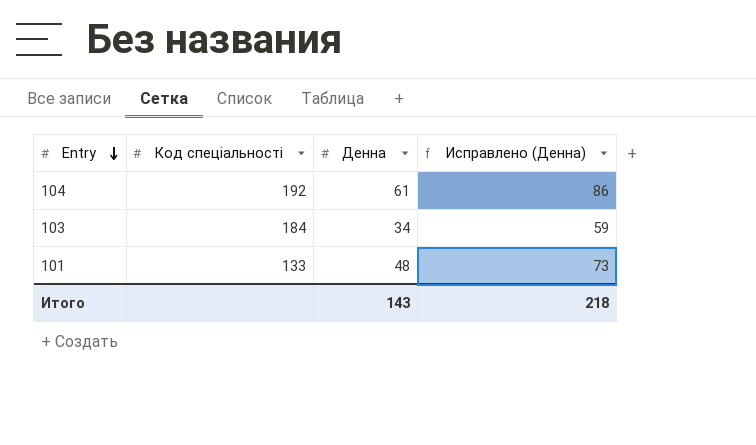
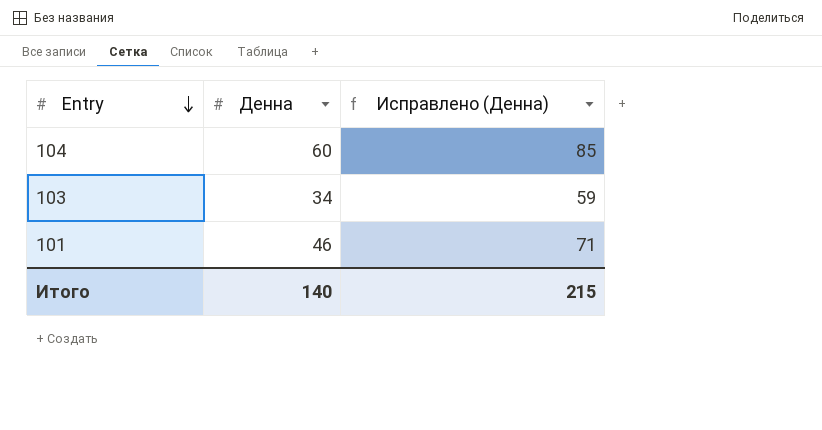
column Код спеціальності | position: 2 -> none
104 | Денна: 61 -> 60
104 | Исправлено (Денна): 86 -> 85
101 | Денна: 48 -> 46
101 | Исправлено (Денна): 73 -> 71
Итого | Денна: 143 -> 140
Итого | Исправлено (Денна): 218 -> 215

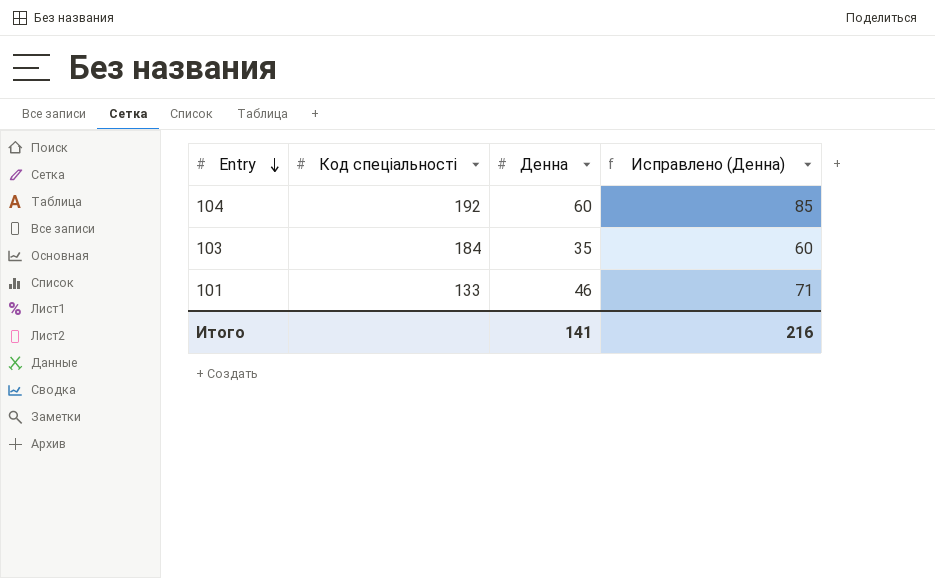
column Код спеціальності | position: none -> 2
103 | Денна: 34 -> 35
103 | Исправлено (Денна): 59 -> 60
Итого | Денна: 140 -> 141
Итого | Исправлено (Денна): 215 -> 216

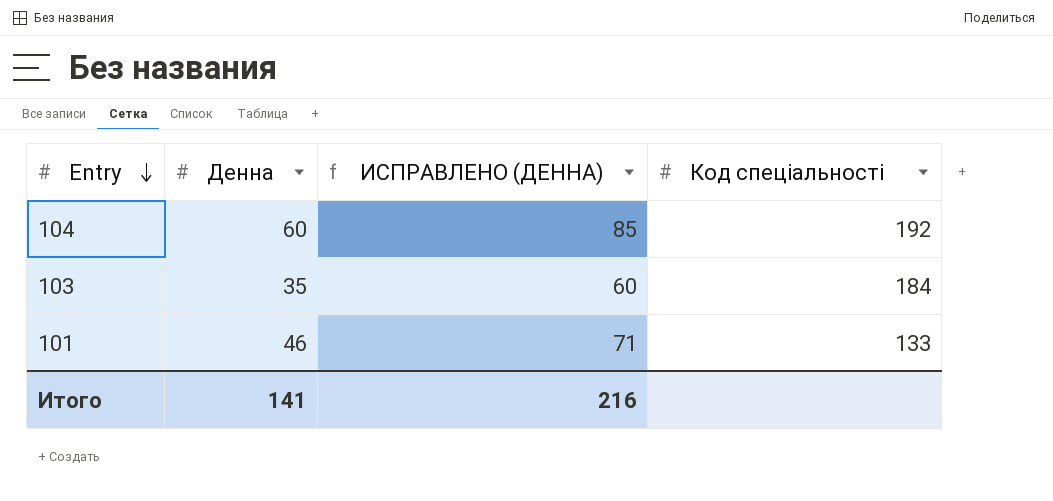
column name: Исправлено (Денна) -> ИСПРАВЛЕНО (ДЕННА)
column Код спеціальності | position: 2 -> 4

